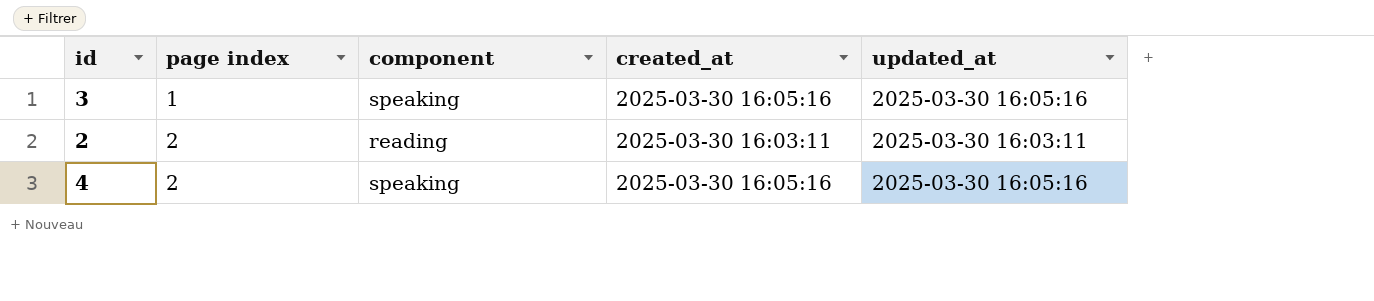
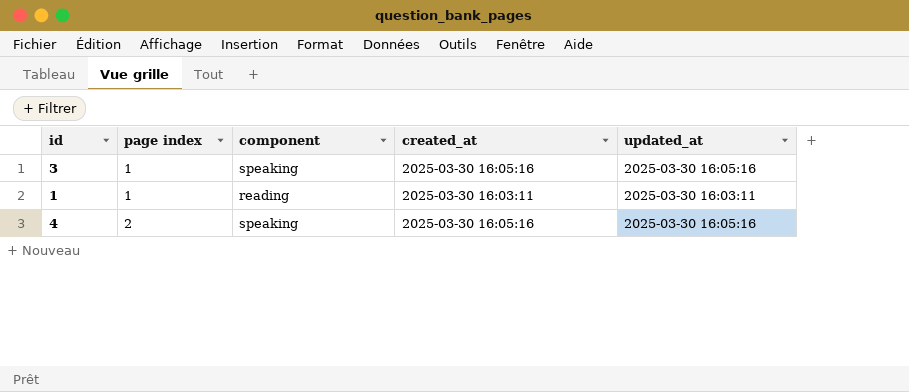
row 2: 2 | reading | 2025-03-30 16:03:11 | 2025-03-30 16:03:11 -> none
row 1: none -> 1 | reading | 2025-03-30 16:03:11 | 2025-03-30 16:03:11

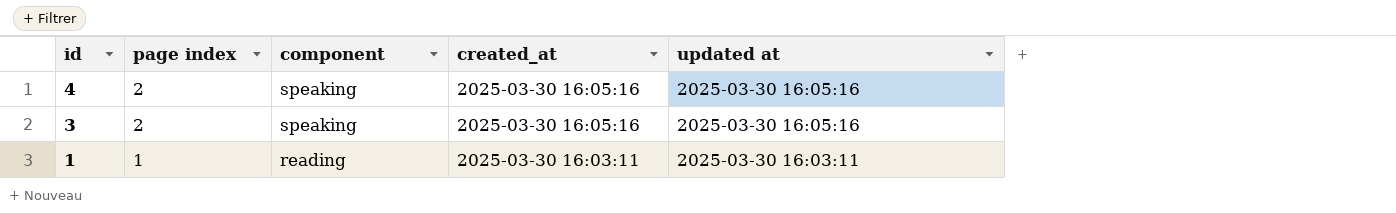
row order: page index ascending -> id descending
column name: updated_at -> updated at
3 | page index: 1 -> 2

